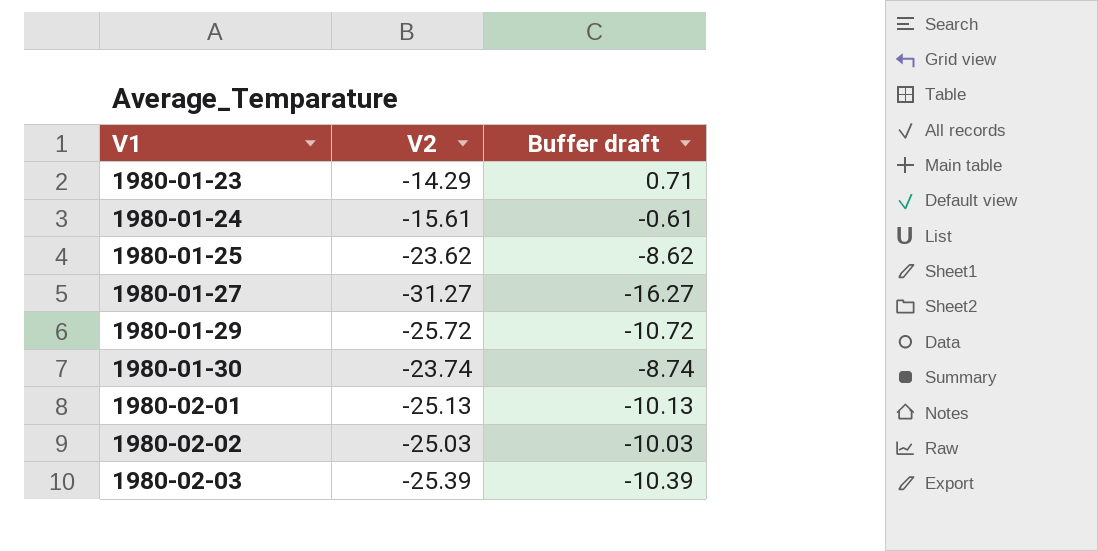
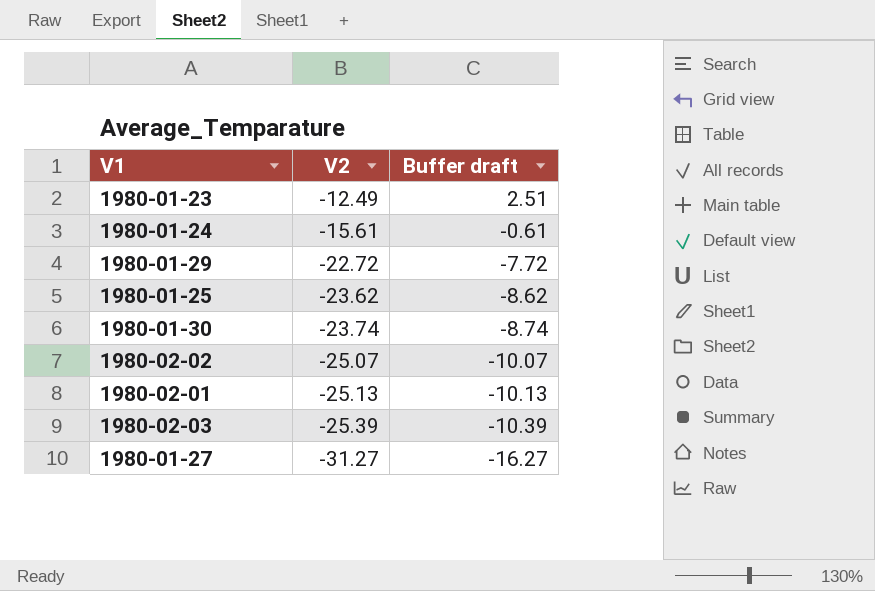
row order: V1 ascending -> V2 descending
1980-01-23 | V2: -14.29 -> -12.49
1980-01-23 | Buffer draft: 0.71 -> 2.51
1980-01-29 | V2: -25.72 -> -22.72
1980-01-29 | Buffer draft: -10.72 -> -7.72
1980-02-02 | V2: -25.03 -> -25.07
1980-02-02 | Buffer draft: -10.03 -> -10.07

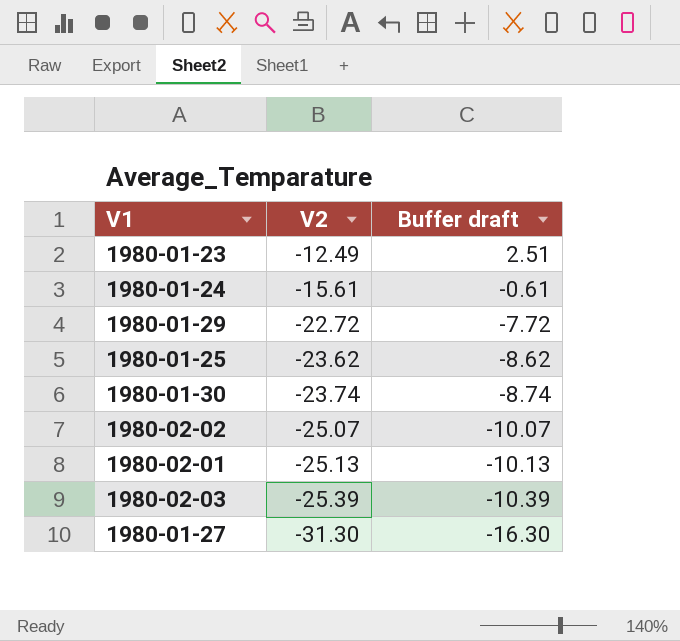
1980-01-27 | V2: -31.27 -> -31.30
1980-01-27 | Buffer draft: -16.27 -> -16.30

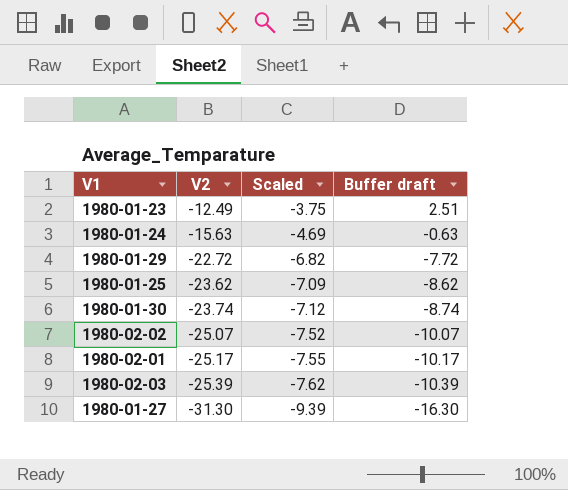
column Scaled | formula: none -> [V2] * 0.3
1980-01-24 | V2: -15.61 -> -15.63
1980-01-24 | Buffer draft: -0.61 -> -0.63
1980-02-01 | V2: -25.13 -> -25.17
1980-02-01 | Buffer draft: -10.13 -> -10.17

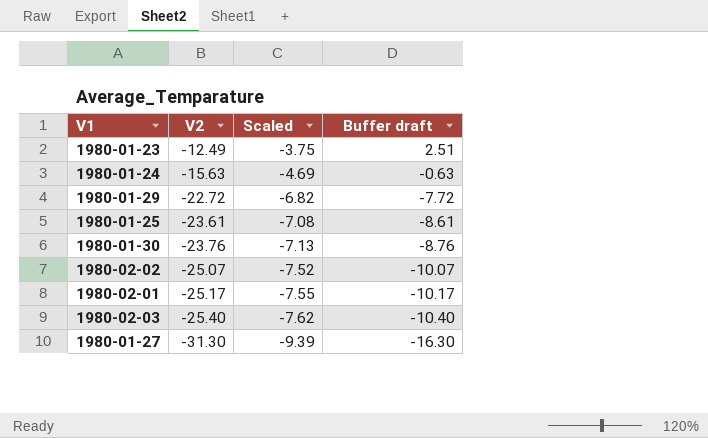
1980-01-25 | V2: -23.62 -> -23.61
1980-01-25 | Scaled: -7.09 -> -7.08
1980-01-25 | Buffer draft: -8.62 -> -8.61
1980-01-30 | V2: -23.74 -> -23.76
1980-01-30 | Scaled: -7.12 -> -7.13
1980-01-30 | Buffer draft: -8.74 -> -8.76
1980-02-03 | V2: -25.39 -> -25.40
1980-02-03 | Buffer draft: -10.39 -> -10.40

